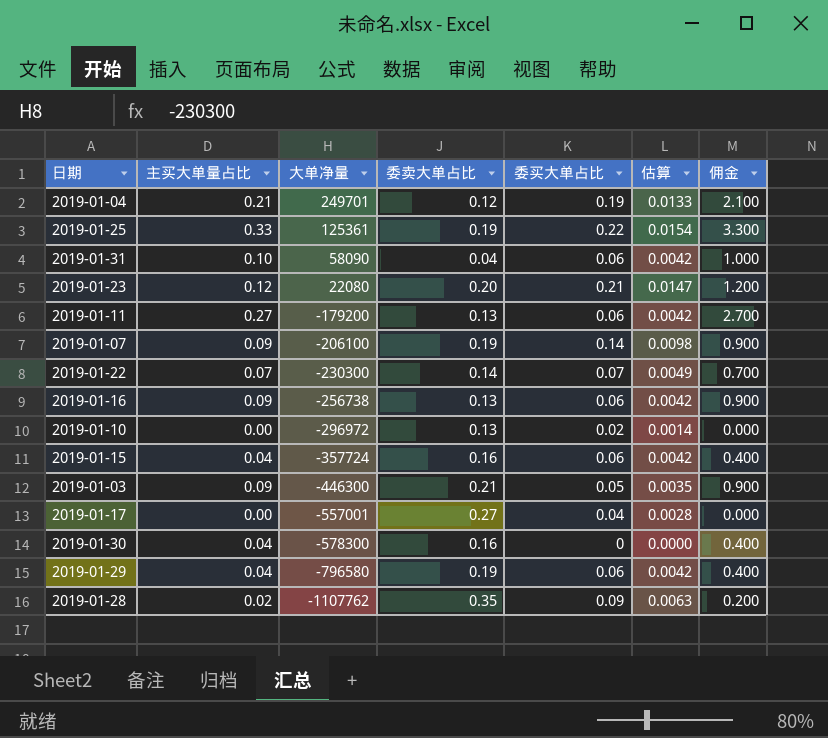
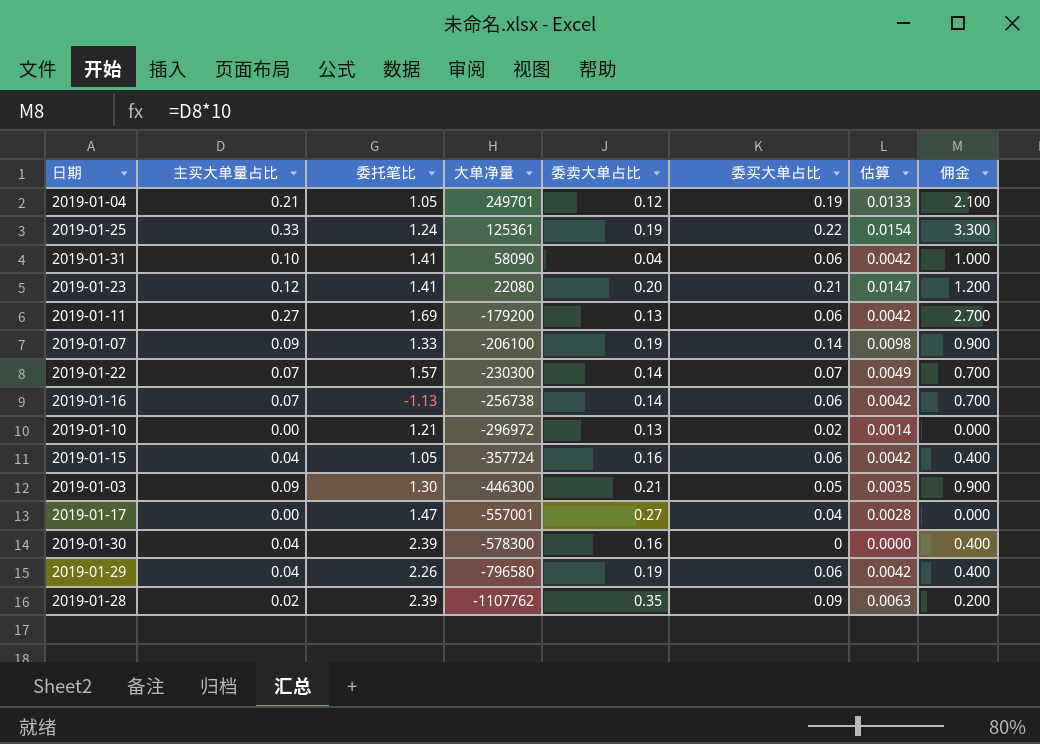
column 委托笔比 | position: none -> 3
2019-01-16 | 主买大单量占比: 0.09 -> 0.07
2019-01-16 | 委卖大单占比: 0.13 -> 0.14
2019-01-16 | 佣金: 0.900 -> 0.700

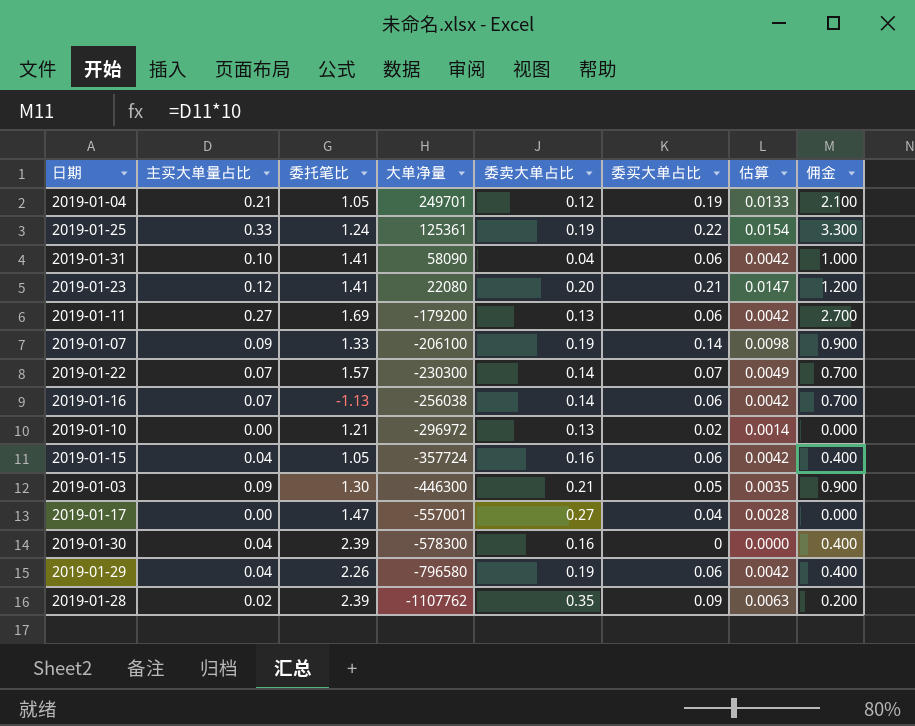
2019-01-16 | 大单净量: -256738 -> -256038

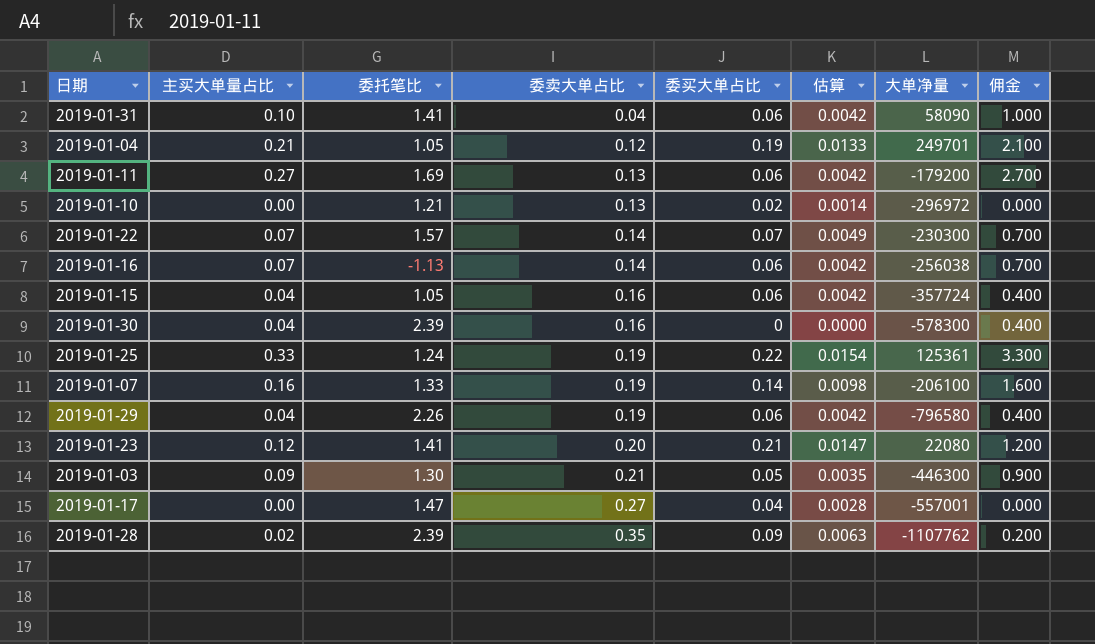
row order: 大单净量 descending -> 委卖大单占比 ascending
column 大单净量 | position: 4 -> 7
2019-01-07 | 主买大单量占比: 0.09 -> 0.16
2019-01-07 | 佣金: 0.900 -> 1.600

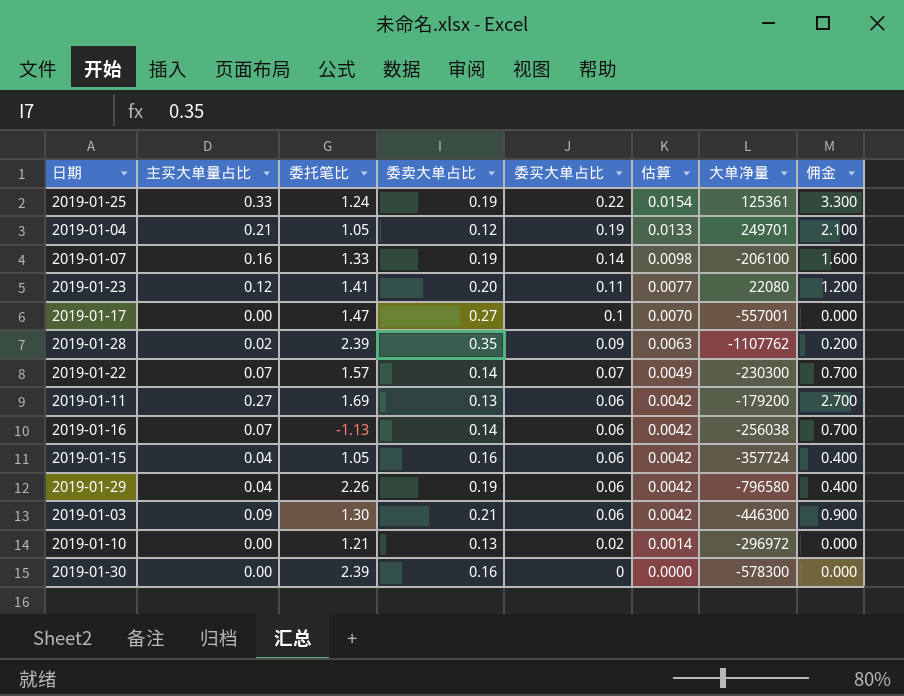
row order: 委卖大单占比 ascending -> 委买大单占比 descending
row 2019-01-31: 0.10 | 1.41 | 0.04 | 0.06 | 0.0042 | 58090 | 1.000 -> none
2019-01-23 | 委买大单占比: 0.21 -> 0.11
2019-01-23 | 估算: 0.0147 -> 0.0077
2019-01-17 | 委买大单占比: 0.04 -> 0.1
2019-01-17 | 估算: 0.0028 -> 0.0070
2019-01-03 | 委买大单占比: 0.05 -> 0.06
2019-01-03 | 估算: 0.0035 -> 0.0042
2019-01-30 | 主买大单量占比: 0.04 -> 0.00
2019-01-30 | 佣金: 0.400 -> 0.000

